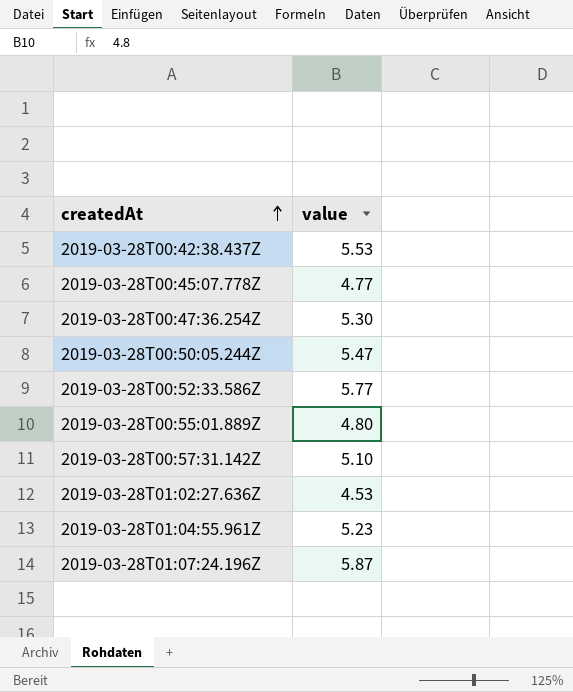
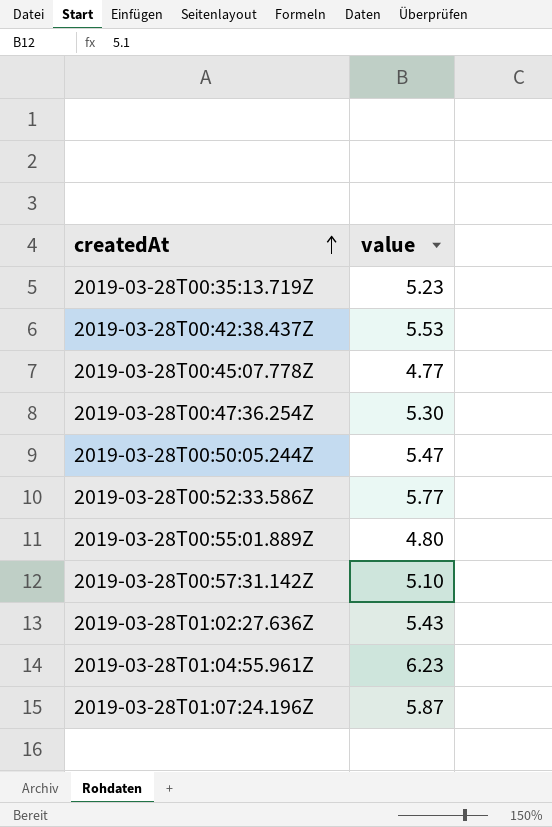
row 2019-03-28T00:35:13.719Z: none -> 5.23
2019-03-28T01:02:27.636Z | value: 4.53 -> 5.43
2019-03-28T01:04:55.961Z | value: 5.23 -> 6.23

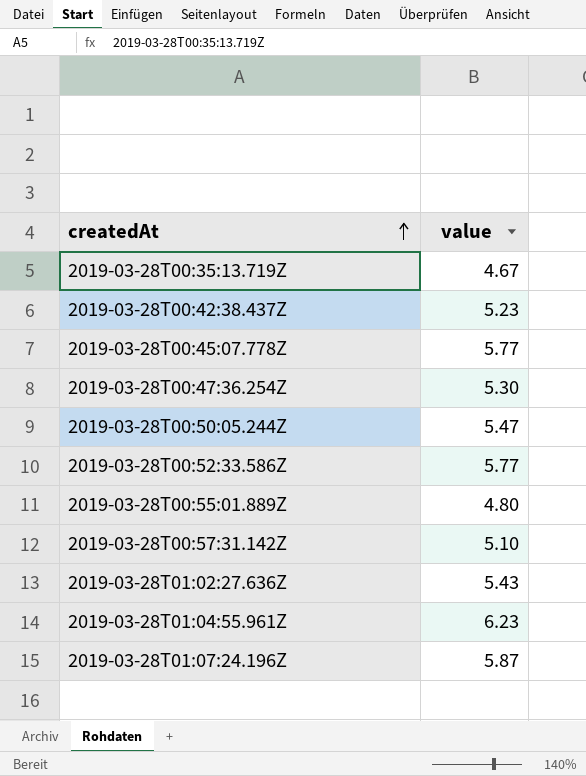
2019-03-28T00:35:13.719Z | value: 5.23 -> 4.67
2019-03-28T00:42:38.437Z | value: 5.53 -> 5.23
2019-03-28T00:45:07.778Z | value: 4.77 -> 5.77

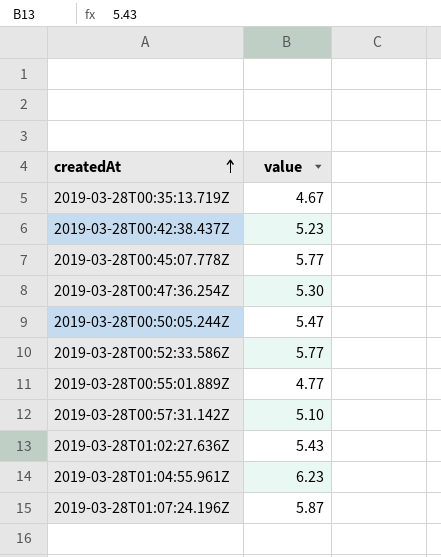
2019-03-28T00:55:01.889Z | value: 4.80 -> 4.77

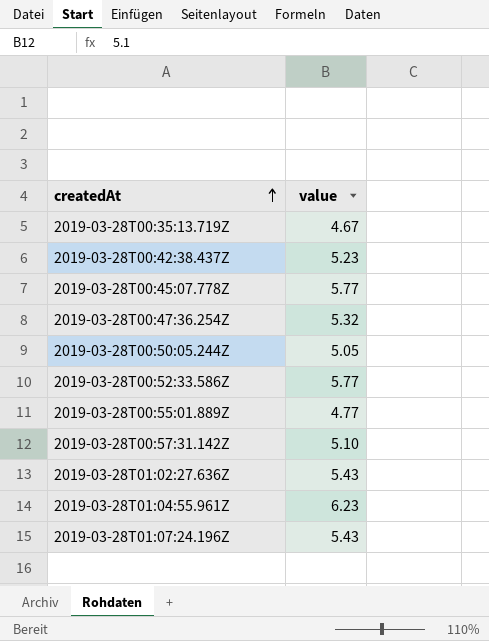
2019-03-28T00:47:36.254Z | value: 5.30 -> 5.32
2019-03-28T00:50:05.244Z | value: 5.47 -> 5.05
2019-03-28T01:07:24.196Z | value: 5.87 -> 5.43

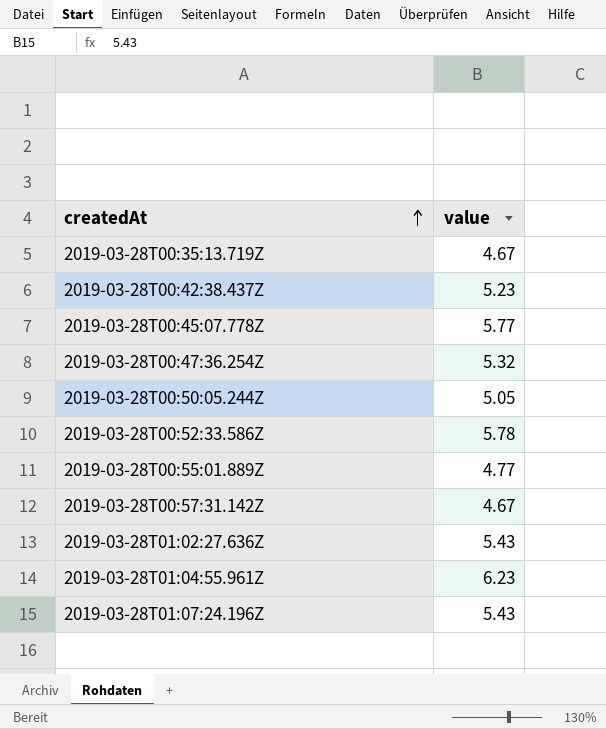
2019-03-28T00:52:33.586Z | value: 5.77 -> 5.78
2019-03-28T00:57:31.142Z | value: 5.10 -> 4.67

